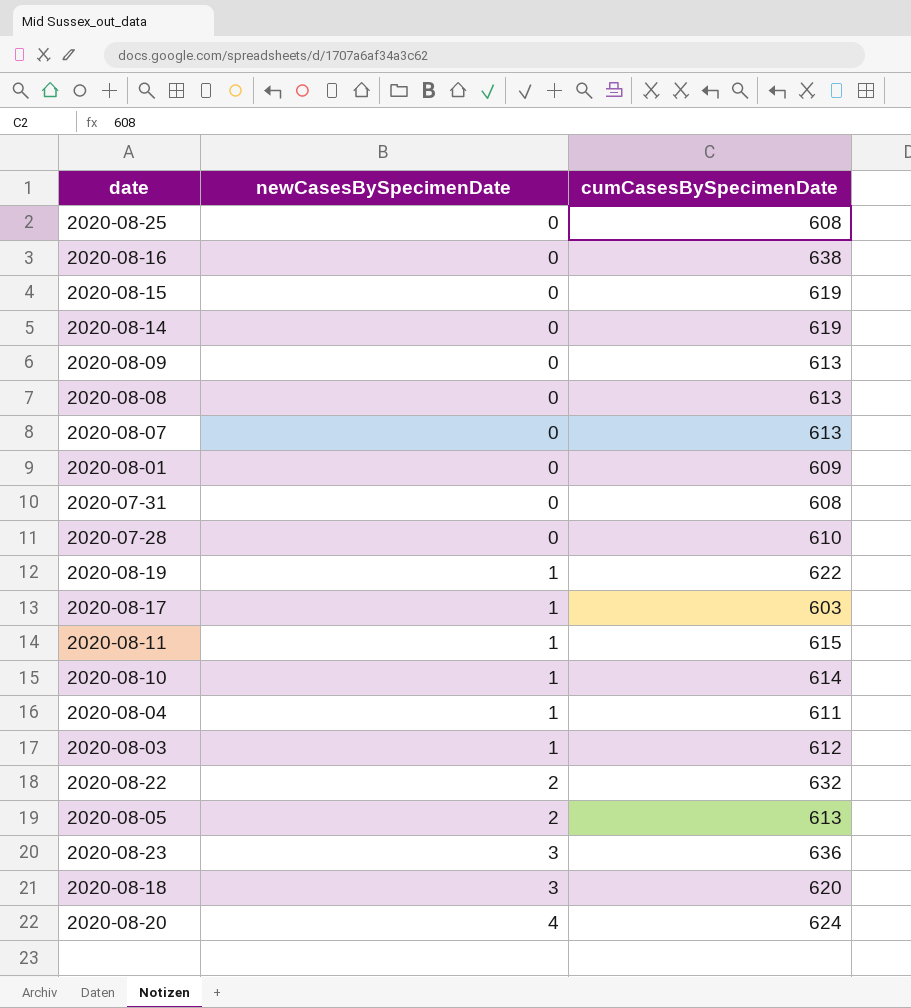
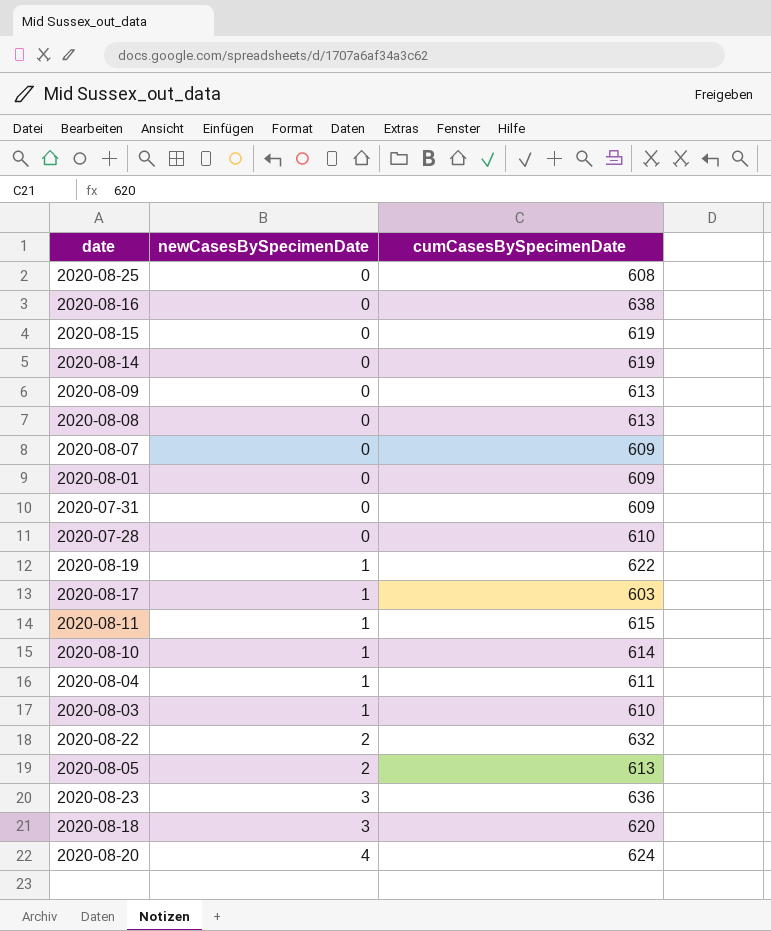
2020-08-07 | cumCasesBySpecimenDate: 613 -> 609
2020-07-31 | cumCasesBySpecimenDate: 608 -> 609
2020-08-03 | cumCasesBySpecimenDate: 612 -> 610

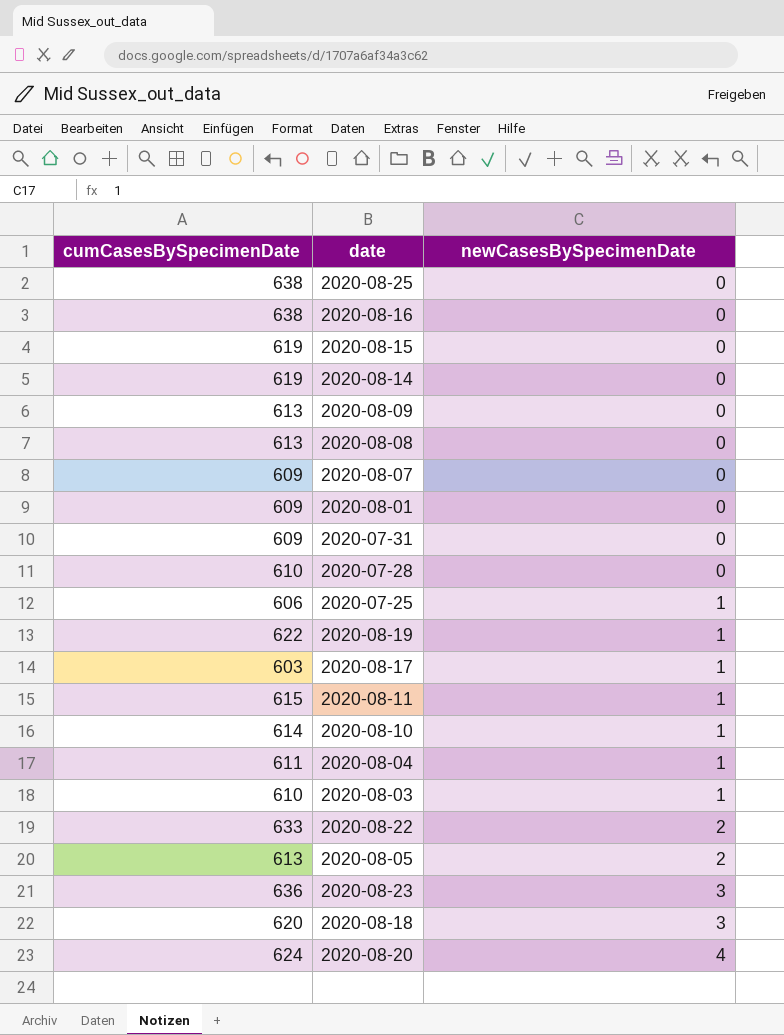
column cumCasesBySpecimenDate | position: 3 -> 1
2020-08-25 | cumCasesBySpecimenDate: 608 -> 638
row 2020-07-25: none -> 606 | 1
2020-08-22 | cumCasesBySpecimenDate: 632 -> 633

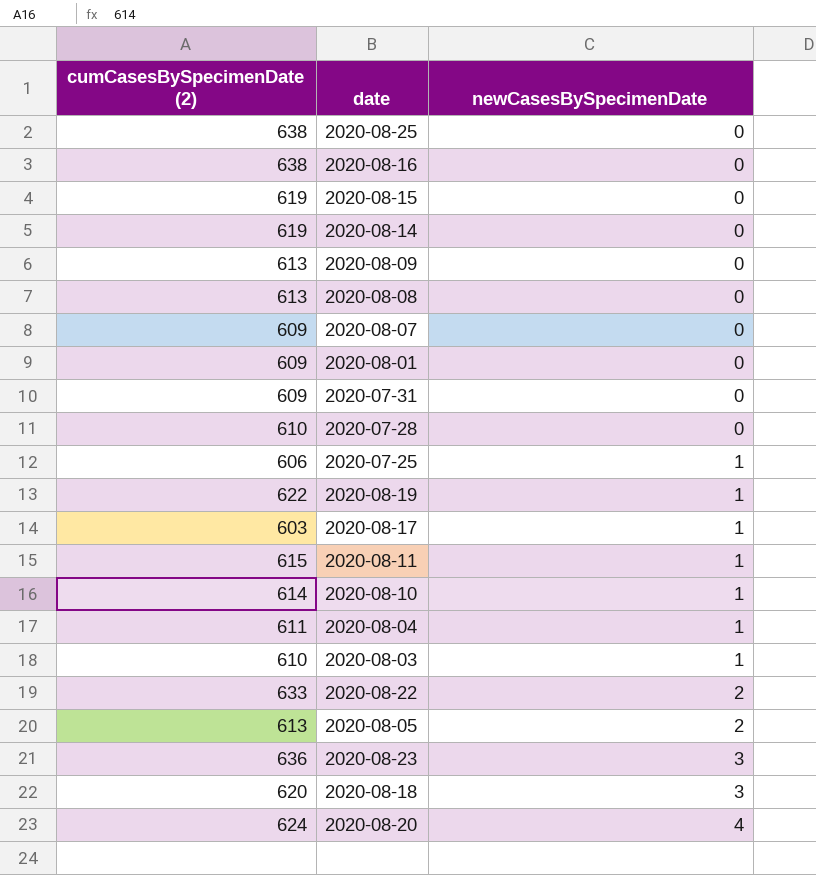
column name: cumCasesBySpecimenDate -> cumCasesBySpecimenDate (2)

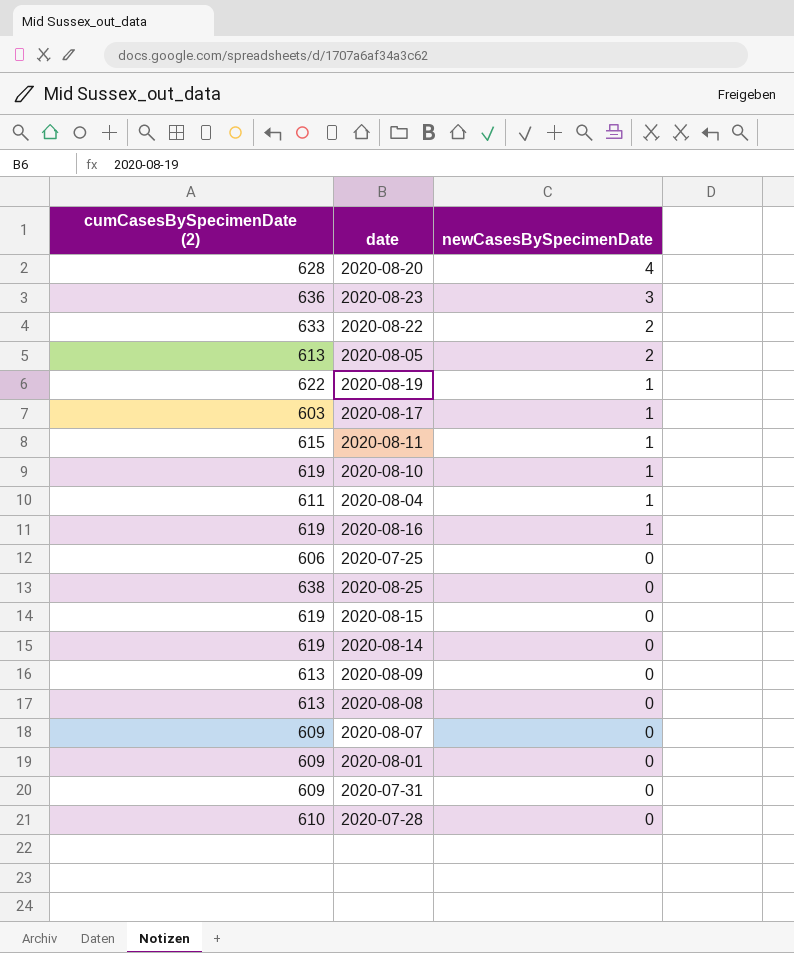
row order: newCasesBySpecimenDate ascending -> newCasesBySpecimenDate descending
row 2020-08-03: 610 | 1 -> none
row 2020-08-18: 620 | 3 -> none
2020-08-20 | cumCasesBySpecimenDate (2): 624 -> 628
2020-08-10 | cumCasesBySpecimenDate (2): 614 -> 619
2020-08-16 | cumCasesBySpecimenDate (2): 638 -> 619
2020-08-16 | newCasesBySpecimenDate: 0 -> 1
2020-07-25 | newCasesBySpecimenDate: 1 -> 0

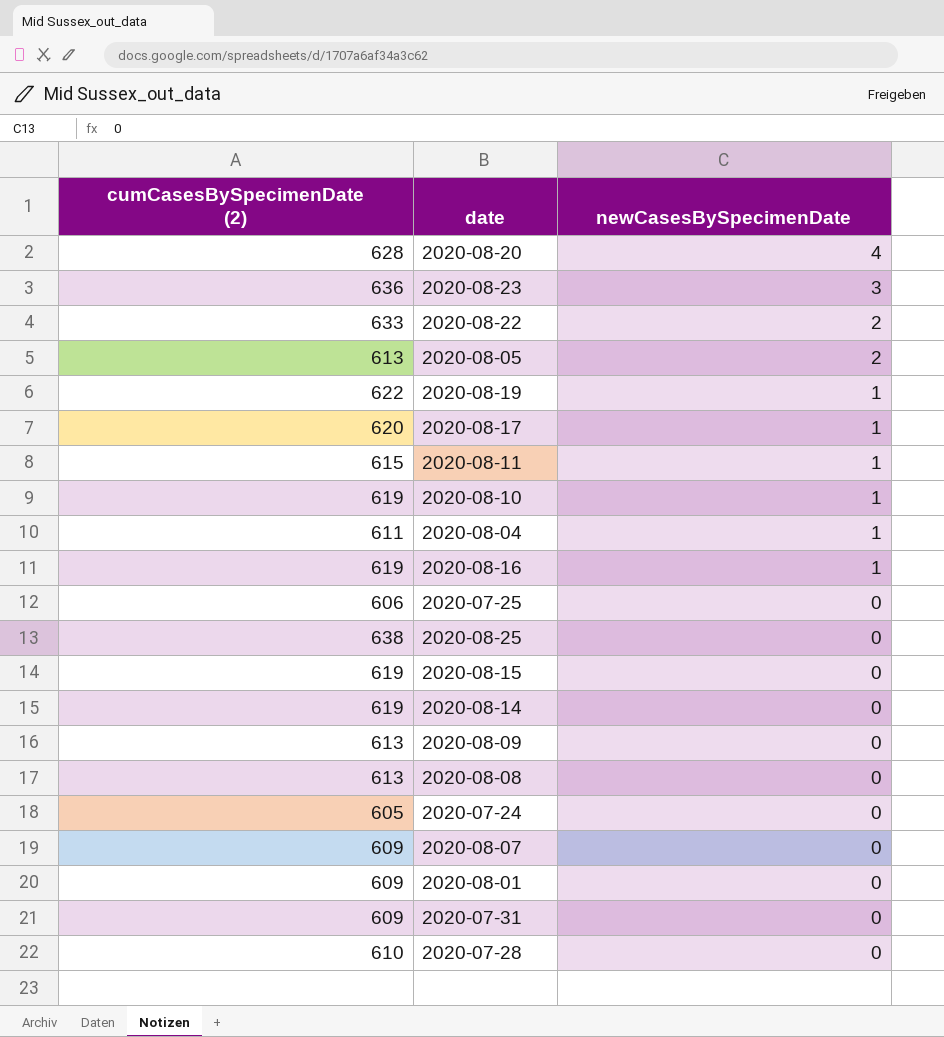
2020-08-17 | cumCasesBySpecimenDate (2): 603 -> 620
row 2020-07-24: none -> 605 | 0

